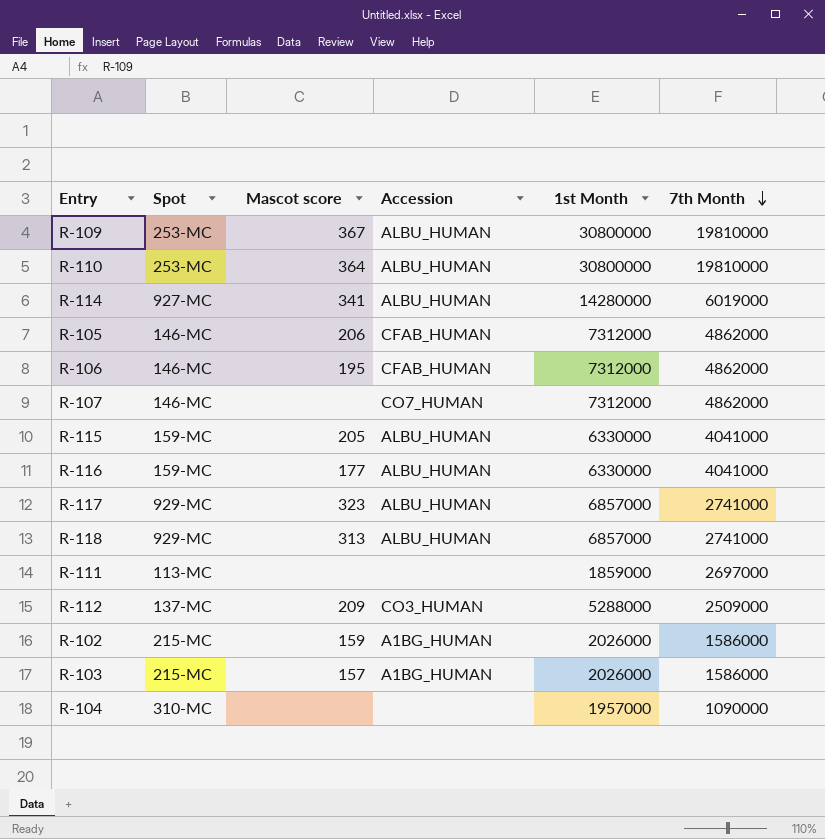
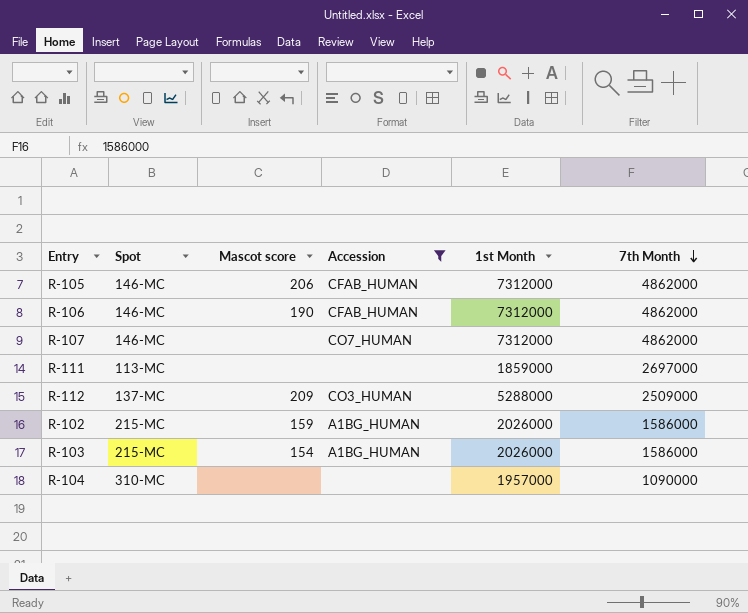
filter: none -> Accession != ALBU_HUMAN
R-106 | Mascot score: 195 -> 190
R-103 | Mascot score: 157 -> 154

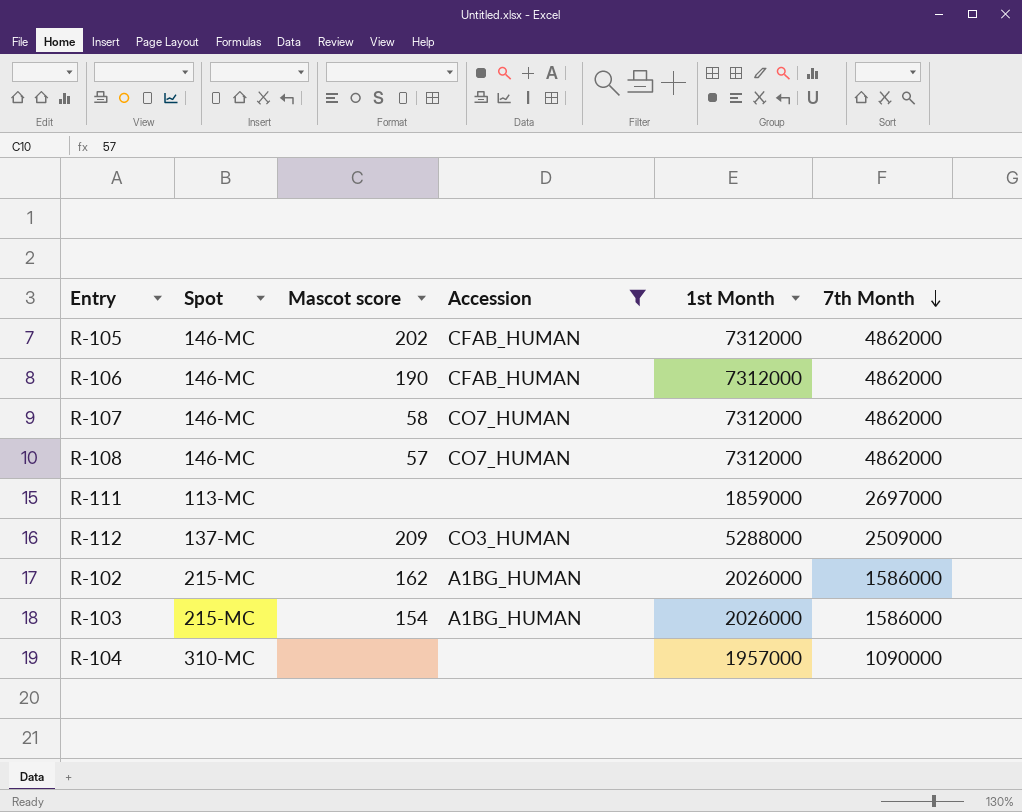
R-105 | Mascot score: 206 -> 202
R-107 | Mascot score: none -> 58
row R-108: none -> 146-MC | 57 | CO7_HUMAN | 7312000 | 4862000
R-102 | Mascot score: 159 -> 162

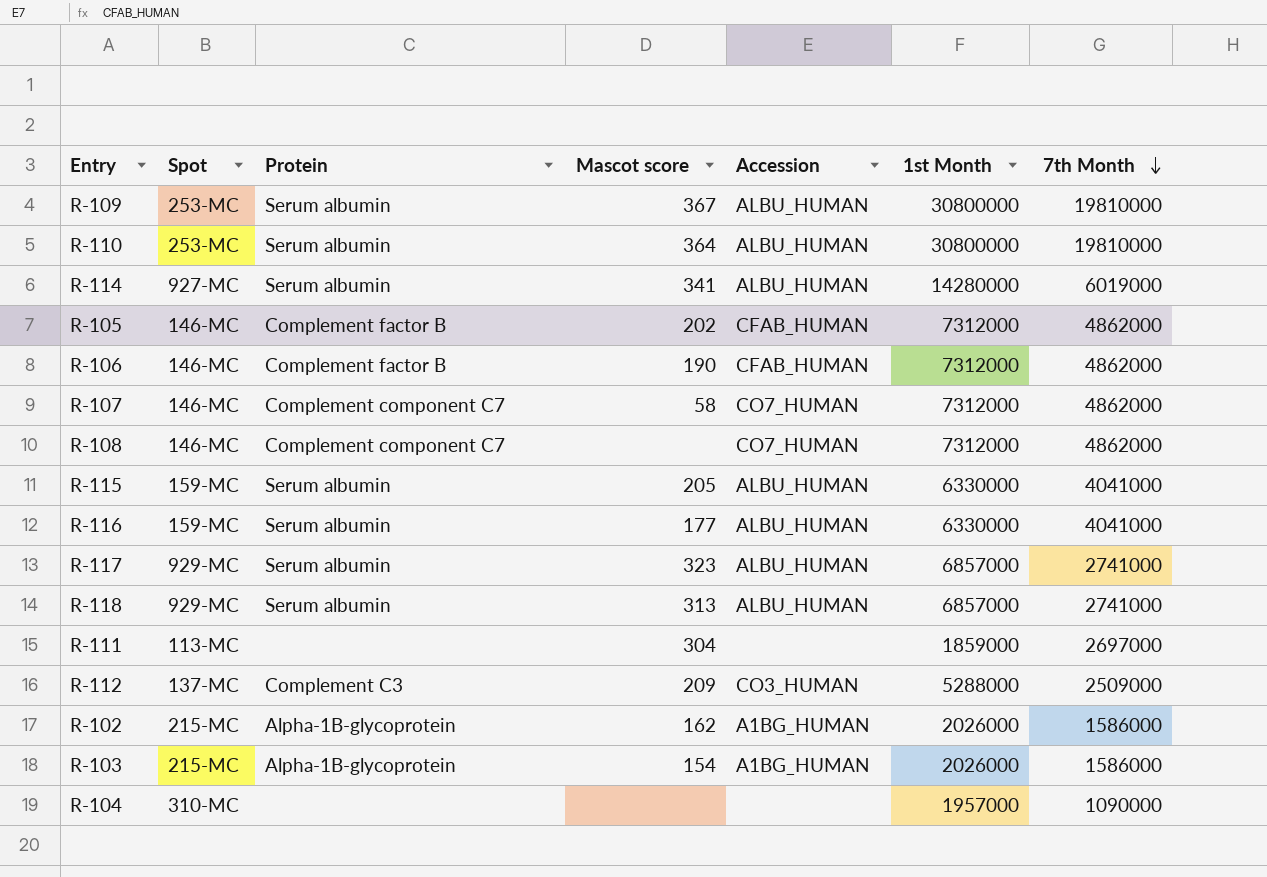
filter: Accession != ALBU_HUMAN -> none
column Protein | position: none -> 3
R-108 | Mascot score: 57 -> none
R-111 | Mascot score: none -> 304

